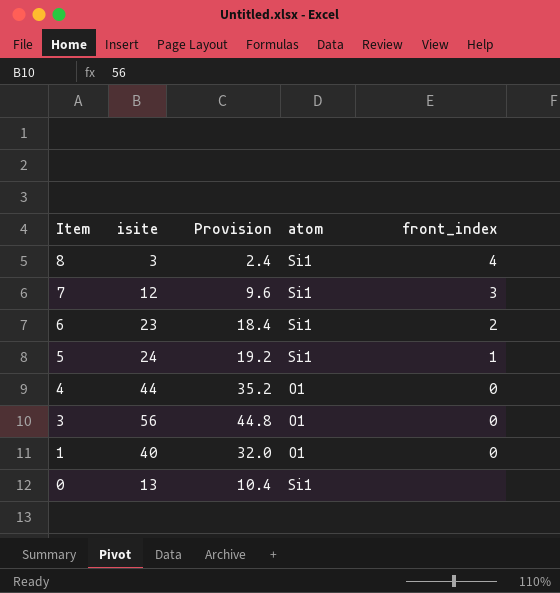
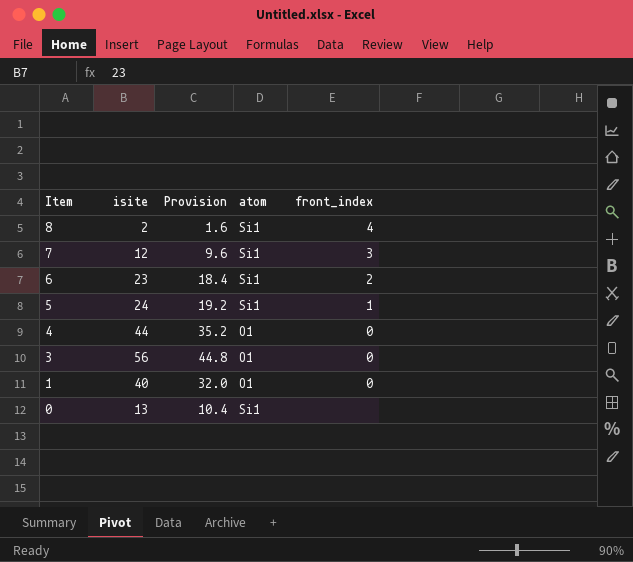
8 | isite: 3 -> 2
8 | Provision: 2.4 -> 1.6

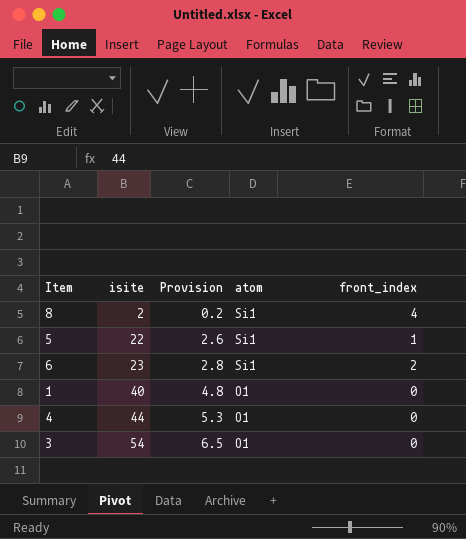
row order: Item descending -> isite ascending
column Provision | formula: [isite] * 0.8 -> [isite] * 0.12
row 7: 12 | 9.6 | Si1 | 3 -> none
row 0: 13 | 10.4 | Si1 | none -> none
5 | isite: 24 -> 22
3 | isite: 56 -> 54

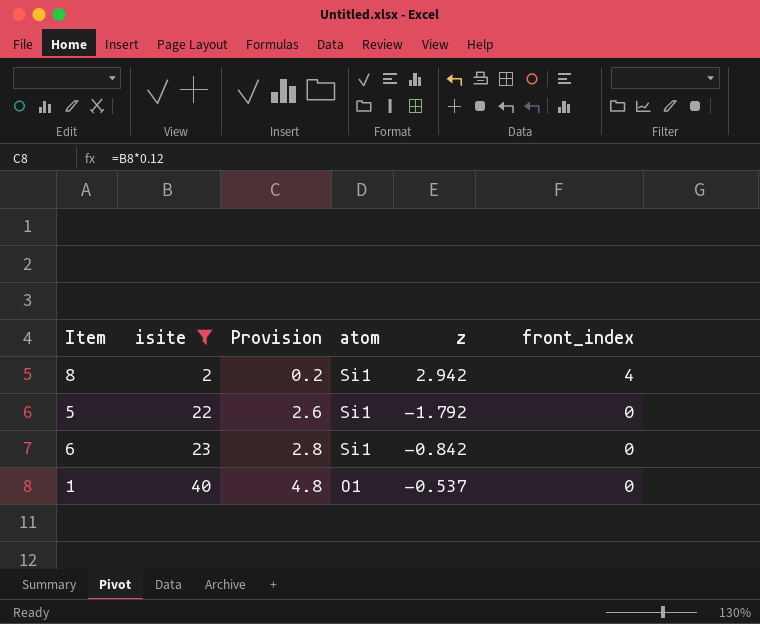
filter: none -> isite <= 40
column z | position: none -> 5
5 | front_index: 1 -> 0
6 | front_index: 2 -> 0

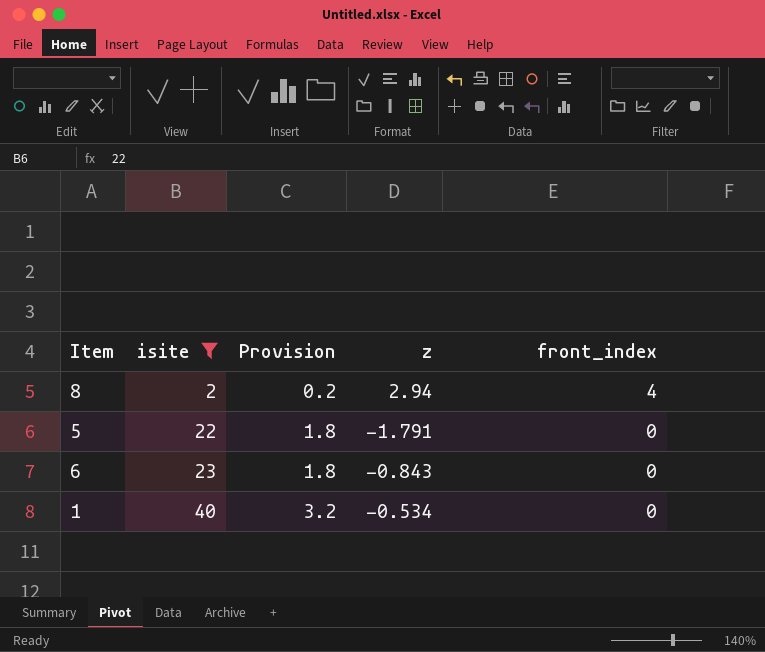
column atom | position: 4 -> none
column Provision | formula: [isite] * 0.12 -> [isite] * 0.08
8 | z: 2.942 -> 2.94
5 | z: -1.792 -> -1.791
6 | z: -0.842 -> -0.843
1 | z: -0.537 -> -0.534

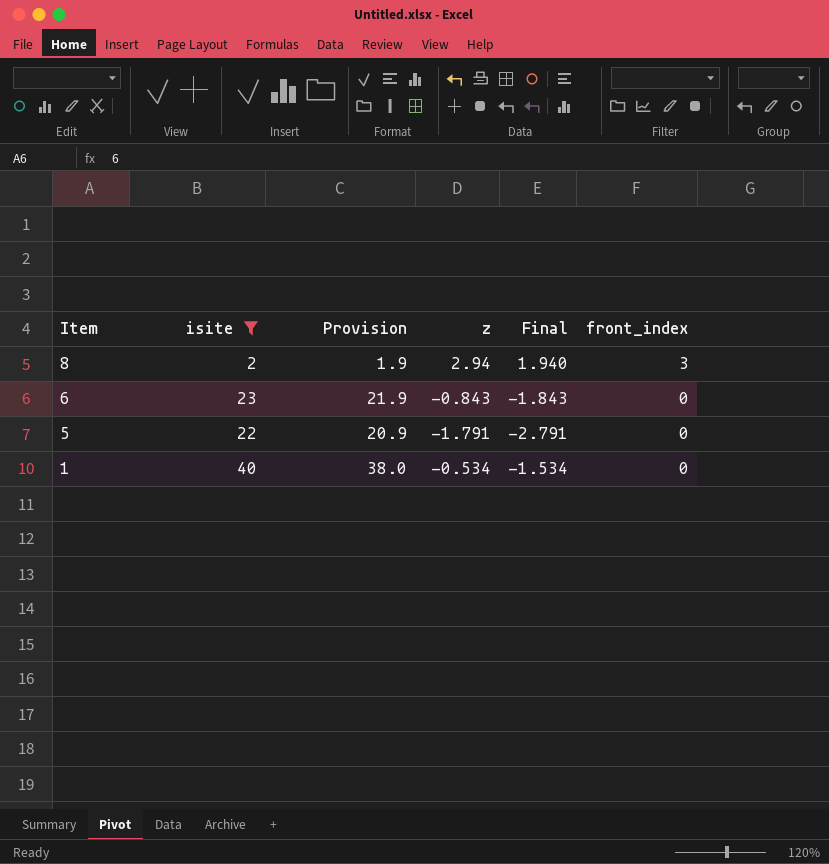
row order: isite ascending -> Item descending
column Provision | formula: [isite] * 0.08 -> [isite] * 0.95
column Final | formula: none -> [z] - 1
8 | front_index: 4 -> 3

